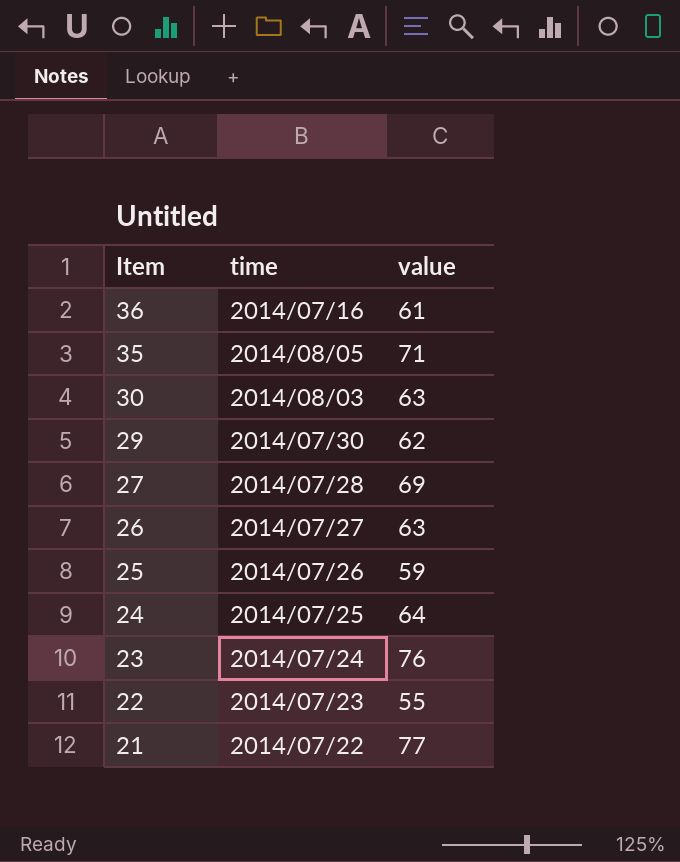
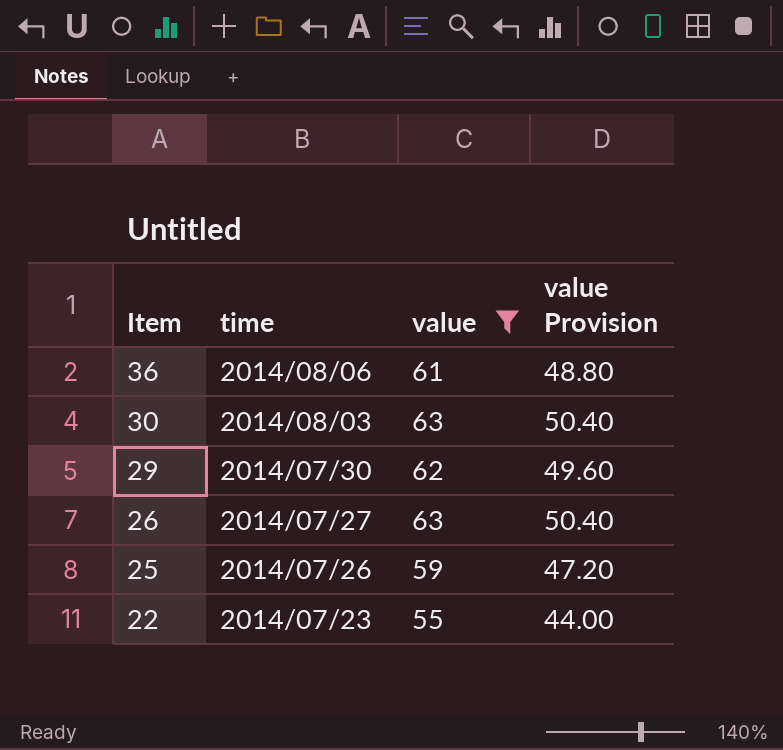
filter: none -> value <= 63
column value Provision | formula: none -> [value] * 0.8
36 | time: 2014/07/16 -> 2014/08/06

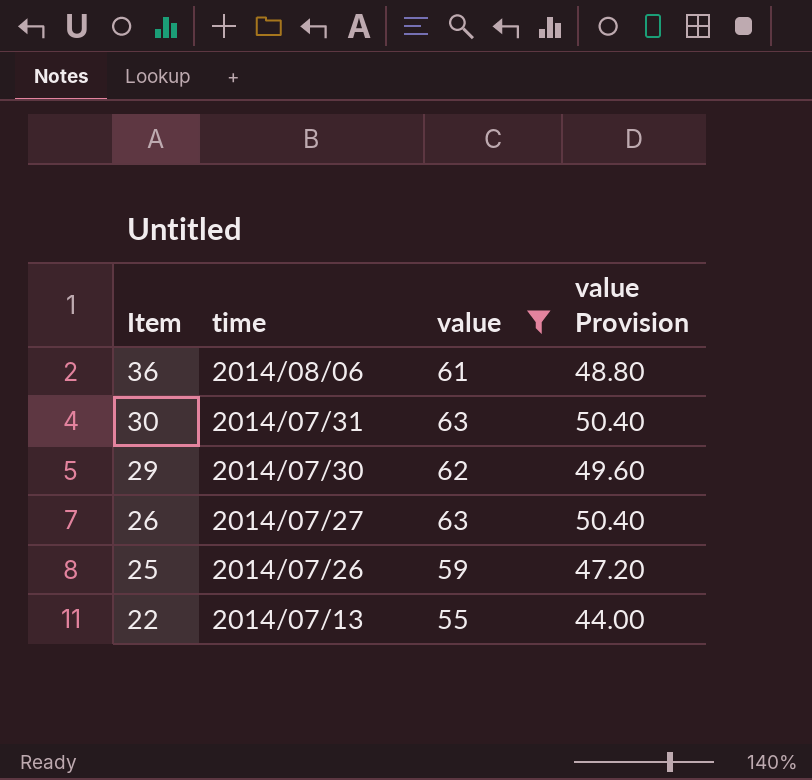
30 | time: 2014/08/03 -> 2014/07/31
22 | time: 2014/07/23 -> 2014/07/13

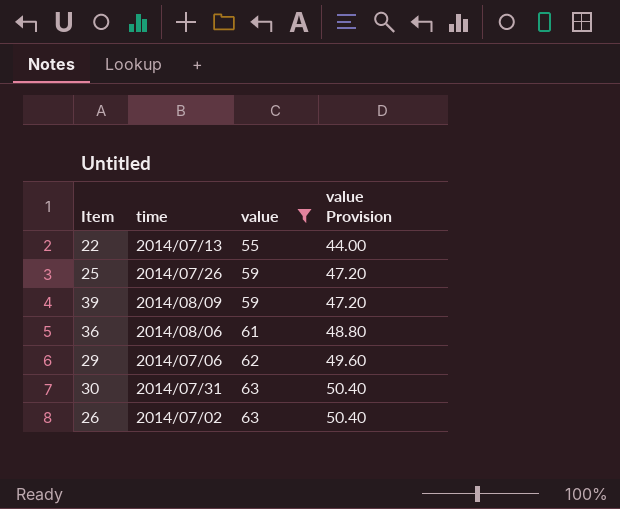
row order: Item descending -> value ascending
row 39: none -> 2014/08/09 | 59 | 47.20
29 | time: 2014/07/30 -> 2014/07/06
26 | time: 2014/07/27 -> 2014/07/02

